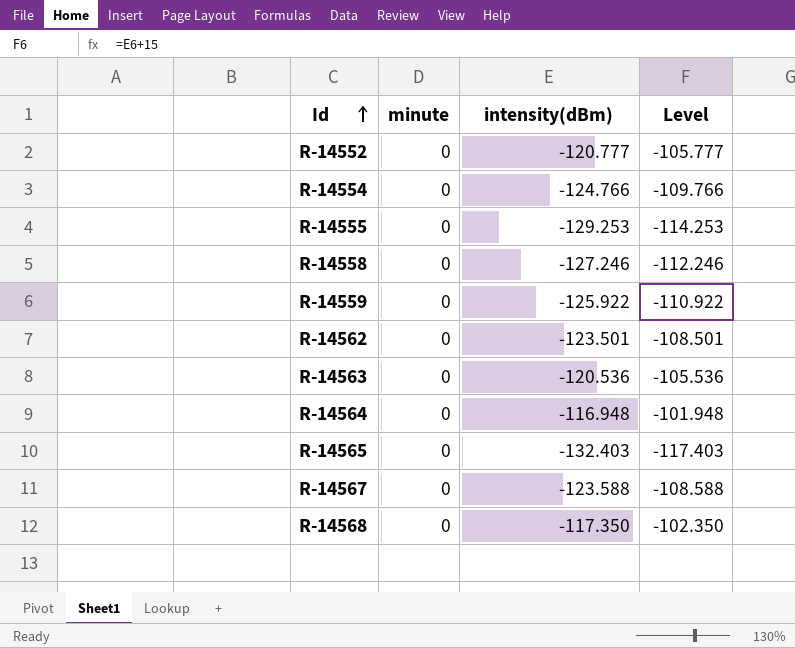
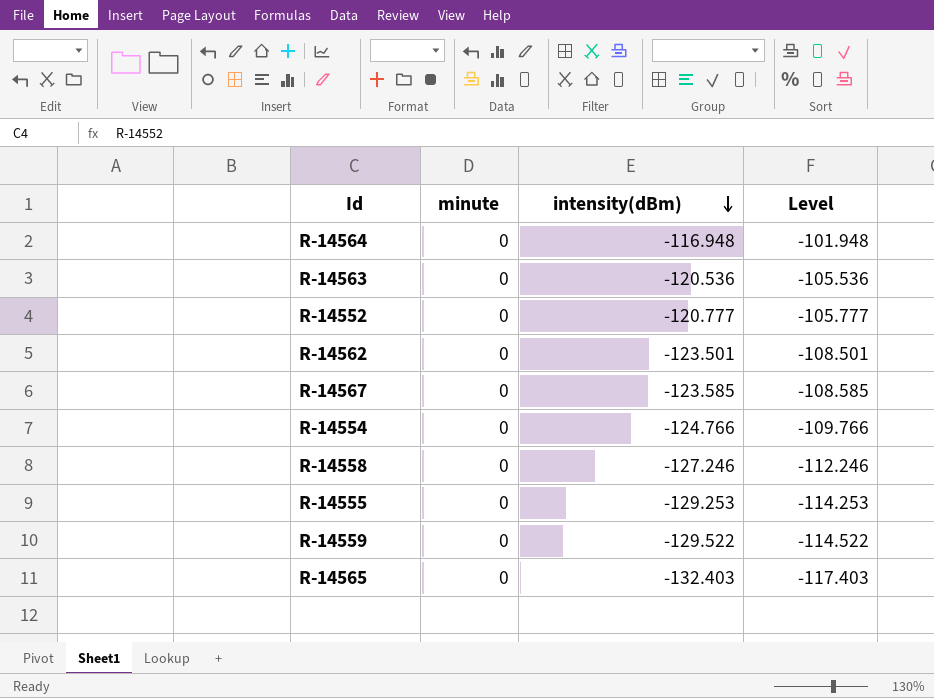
row order: Id ascending -> intensity(dBm) descending
row R-14568: 0 | -117.350 | -102.350 -> none
R-14567 | intensity(dBm): -123.588 -> -123.585
R-14567 | Level: -108.588 -> -108.585
R-14559 | intensity(dBm): -125.922 -> -129.522
R-14559 | Level: -110.922 -> -114.522

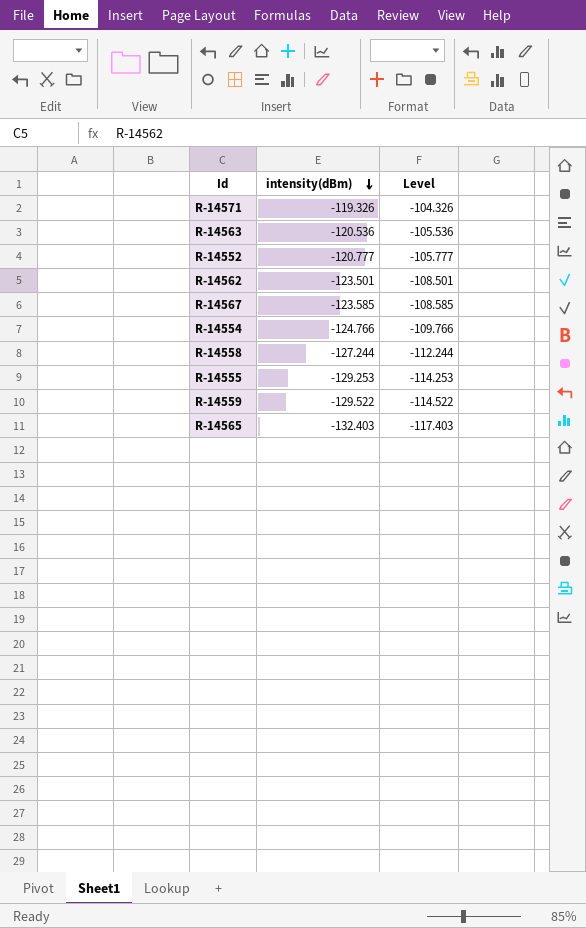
column minute | position: 2 -> none
row R-14564: 0 | -116.948 | -101.948 -> none
row R-14571: none -> -119.326 | -104.326
R-14558 | intensity(dBm): -127.246 -> -127.244
R-14558 | Level: -112.246 -> -112.244

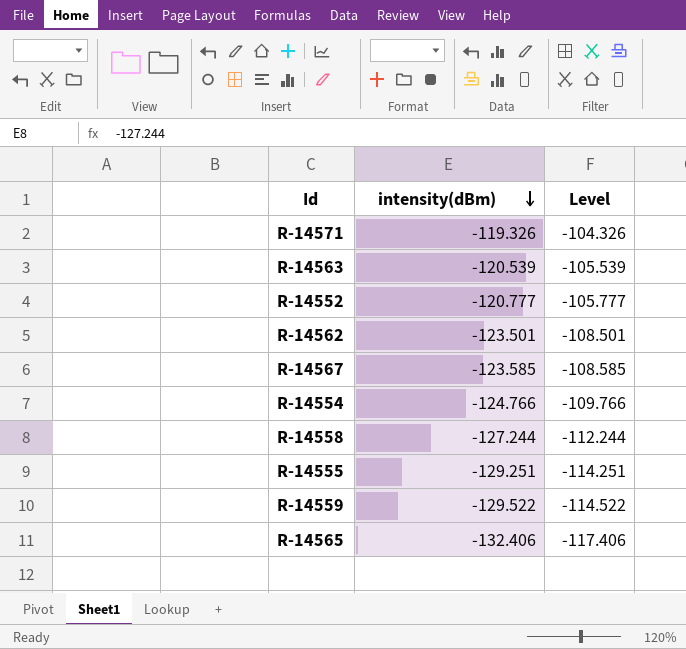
R-14563 | intensity(dBm): -120.536 -> -120.539
R-14563 | Level: -105.536 -> -105.539
R-14555 | intensity(dBm): -129.253 -> -129.251
R-14555 | Level: -114.253 -> -114.251
R-14565 | intensity(dBm): -132.403 -> -132.406
R-14565 | Level: -117.403 -> -117.406

